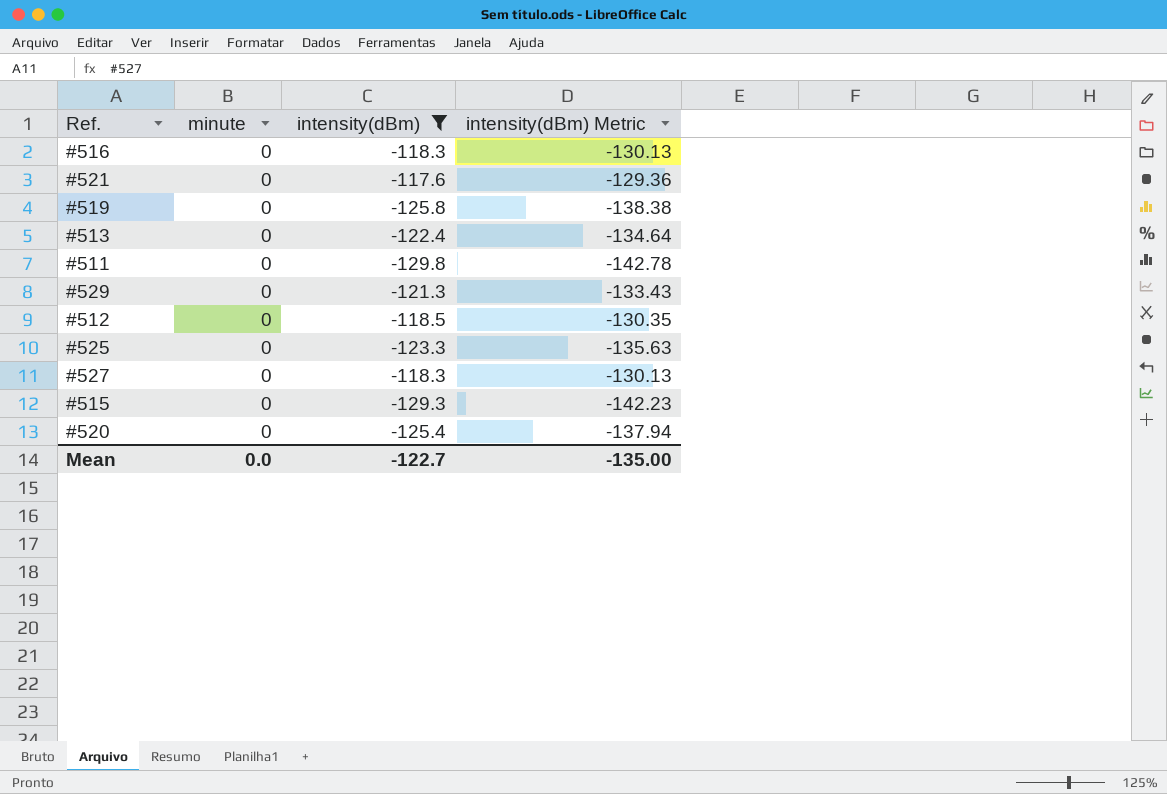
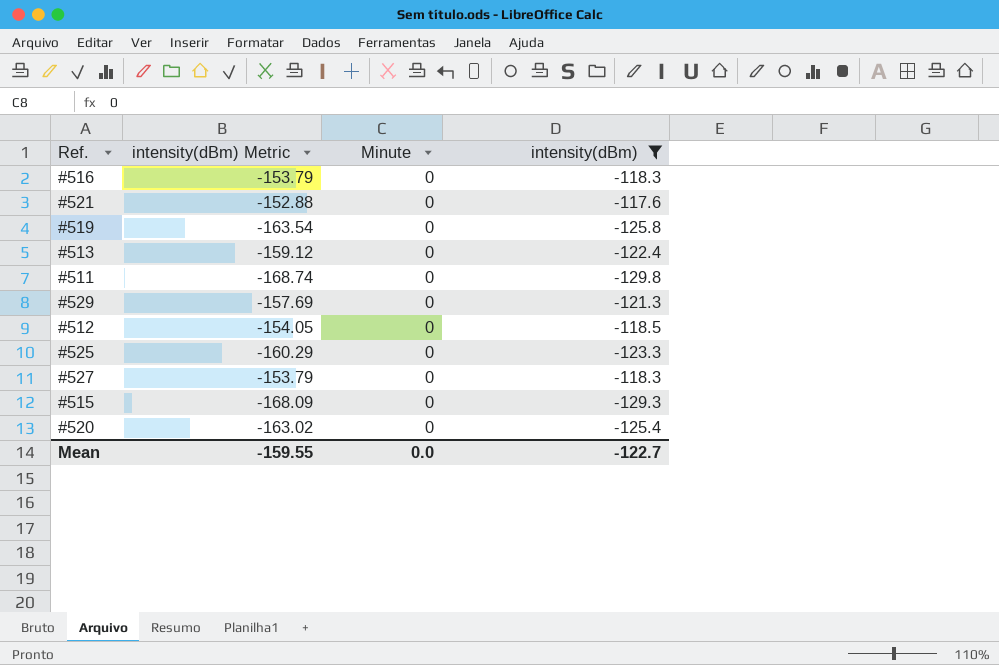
column intensity(dBm) Metric | formula: [intensity(dBm)] * 1.1 -> [intensity(dBm)] * 1.3
column intensity(dBm) Metric | position: 4 -> 2
column name: minute -> Minute
Mean | intensity(dBm) Metric: -135.00 -> -159.55

